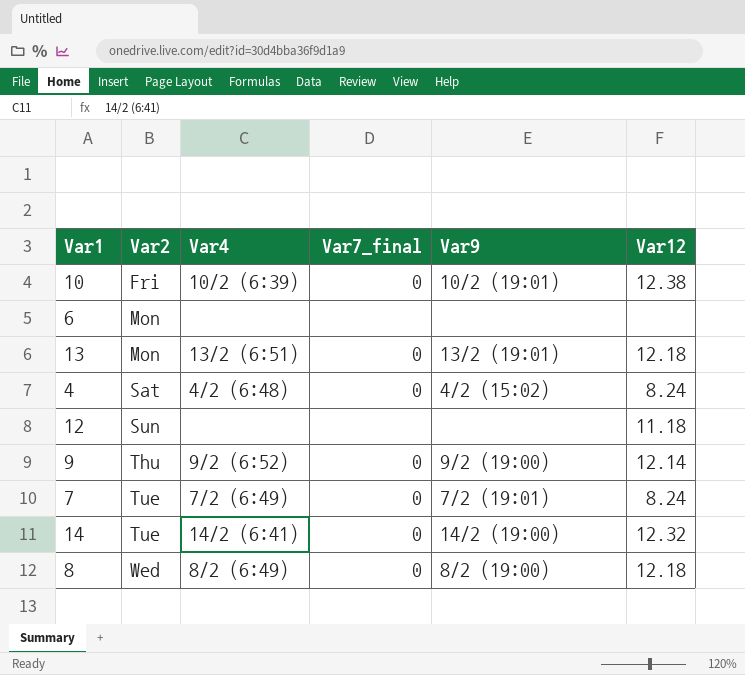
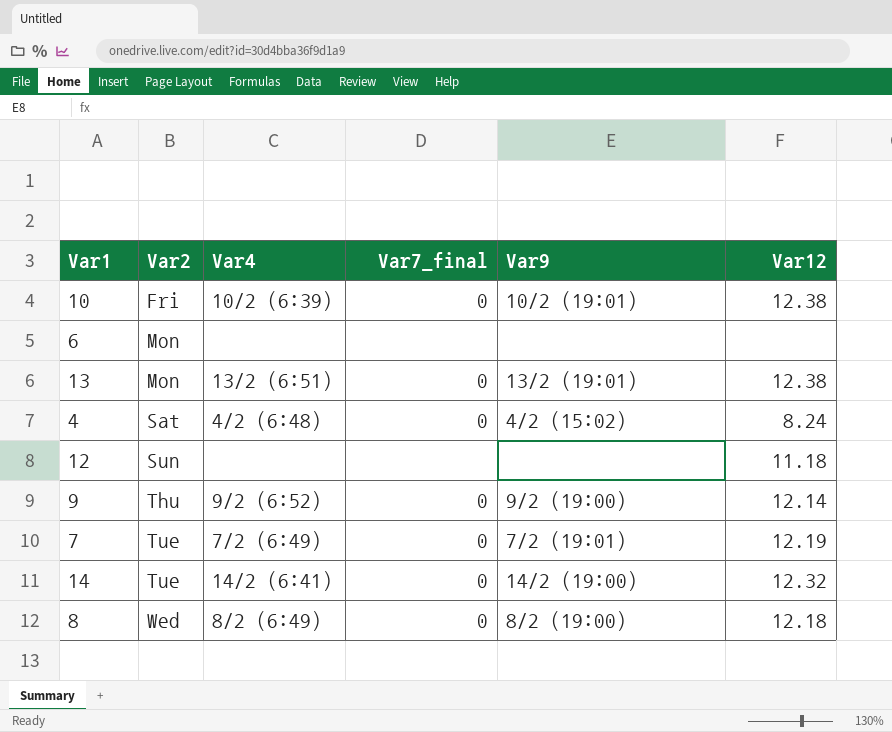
13 | Var12: 12.18 -> 12.38
7 | Var12: 8.24 -> 12.19

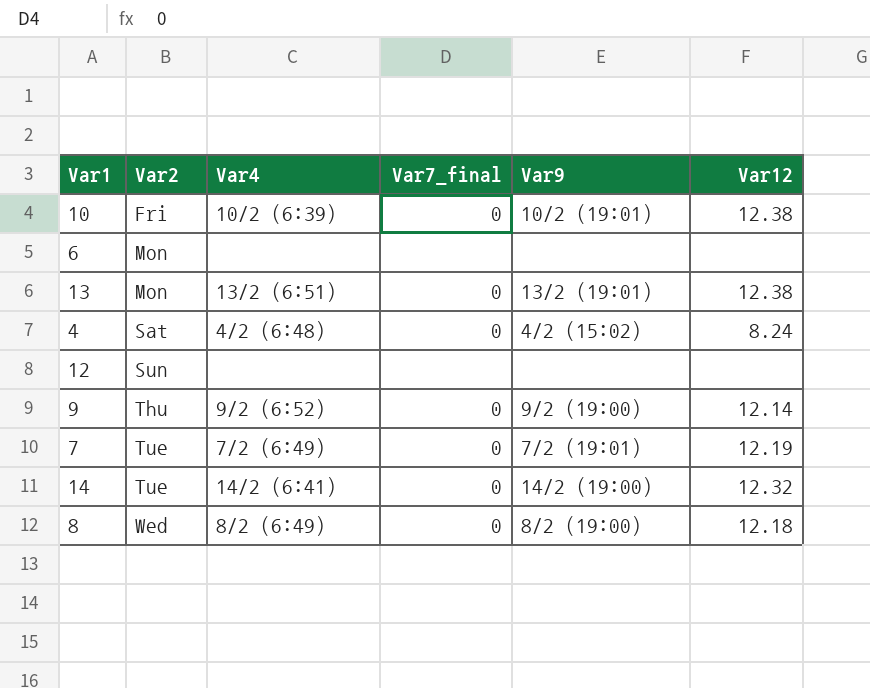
12 | Var12: 11.18 -> none

